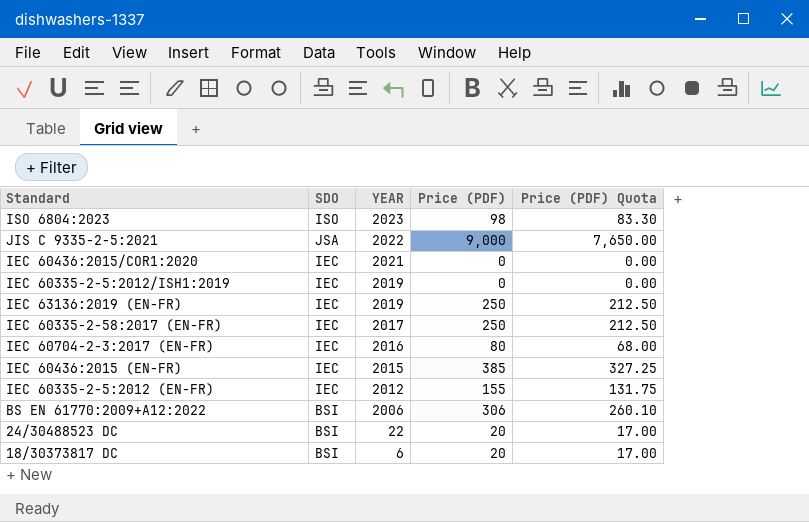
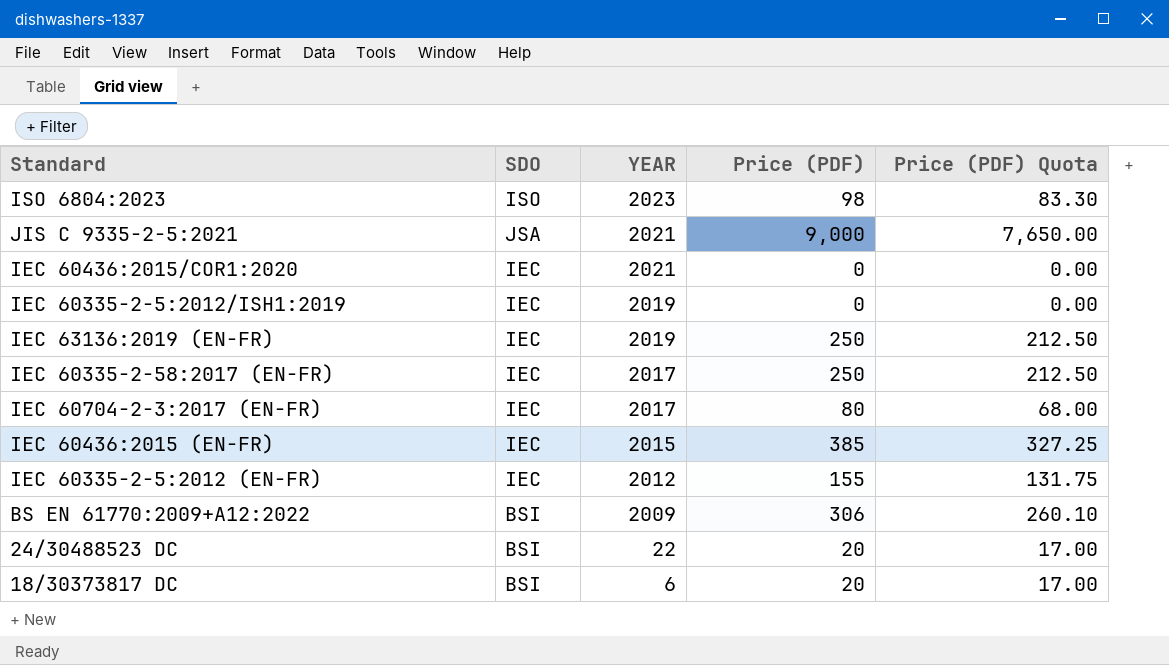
JIS C 9335-2-5:2021 | YEAR: 2022 -> 2021
IEC 60704-2-3:2017 (EN-FR) | YEAR: 2016 -> 2017
BS EN 61770:2009+A12:2022 | YEAR: 2006 -> 2009

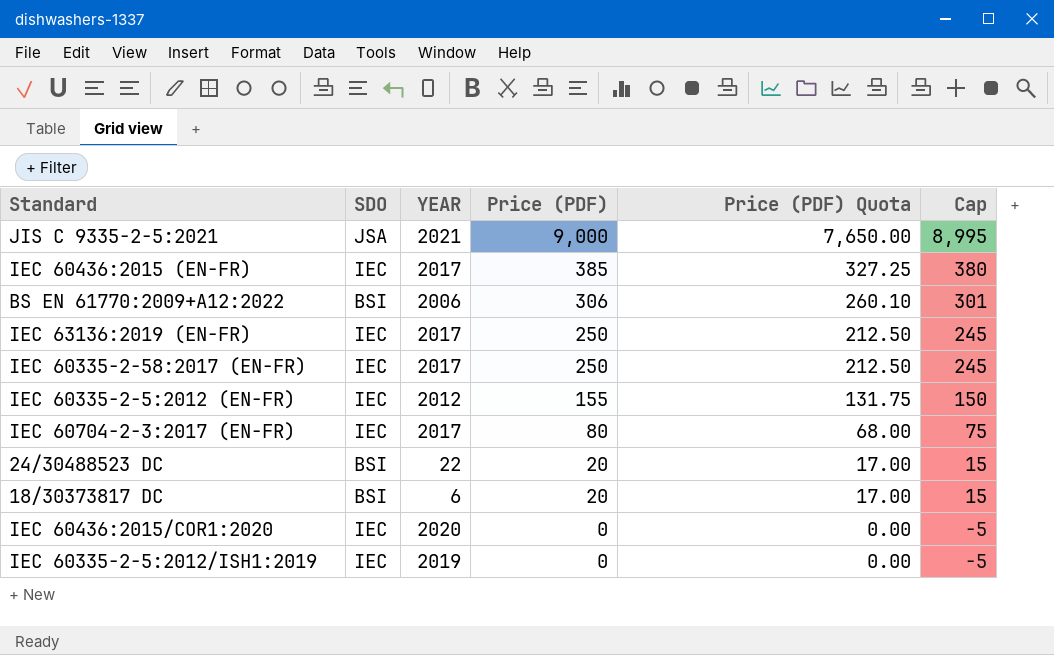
row order: YEAR descending -> Price (PDF) descending
column Cap | formula: none -> [Price (PDF)] - 5
row ISO 6804:2023: ISO | 2023 | 98 | 83.30 -> none
IEC 60436:2015 (EN-FR) | YEAR: 2015 -> 2017
BS EN 61770:2009+A12:2022 | YEAR: 2009 -> 2006
IEC 63136:2019 (EN-FR) | YEAR: 2019 -> 2017
IEC 60436:2015/COR1:2020 | YEAR: 2021 -> 2020

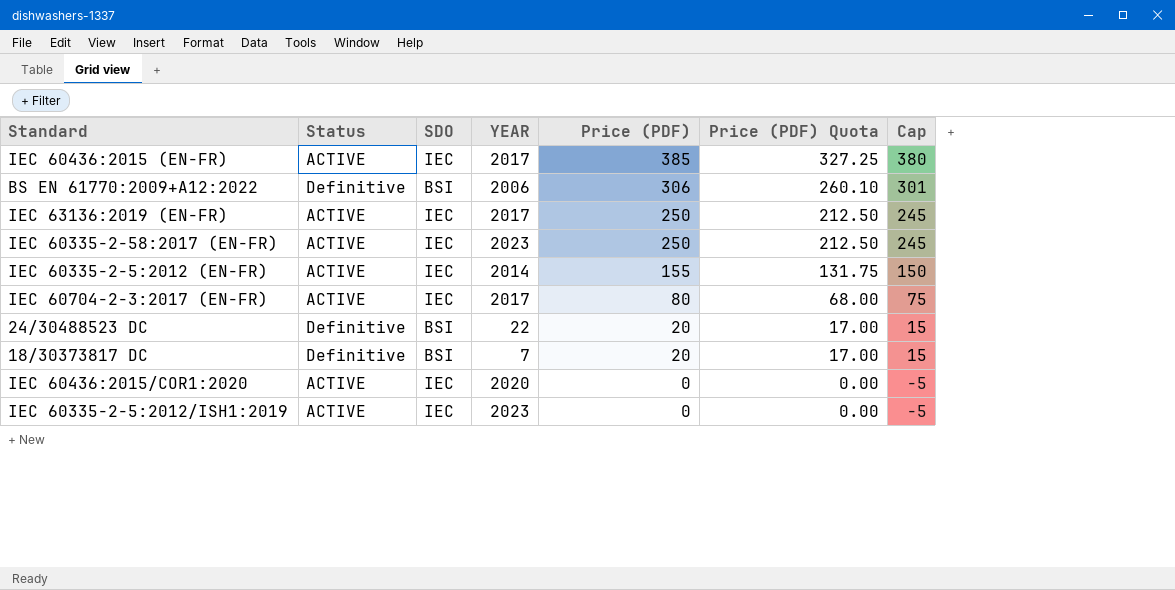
column Status | position: none -> 2
row JIS C 9335-2-5:2021: JSA | 2021 | 9,000 | 7,650.00 | 8,995 -> none
IEC 60335-2-58:2017 (EN-FR) | YEAR: 2017 -> 2023
IEC 60335-2-5:2012 (EN-FR) | YEAR: 2012 -> 2014
18/30373817 DC | YEAR: 6 -> 7
IEC 60335-2-5:2012/ISH1:2019 | YEAR: 2019 -> 2023

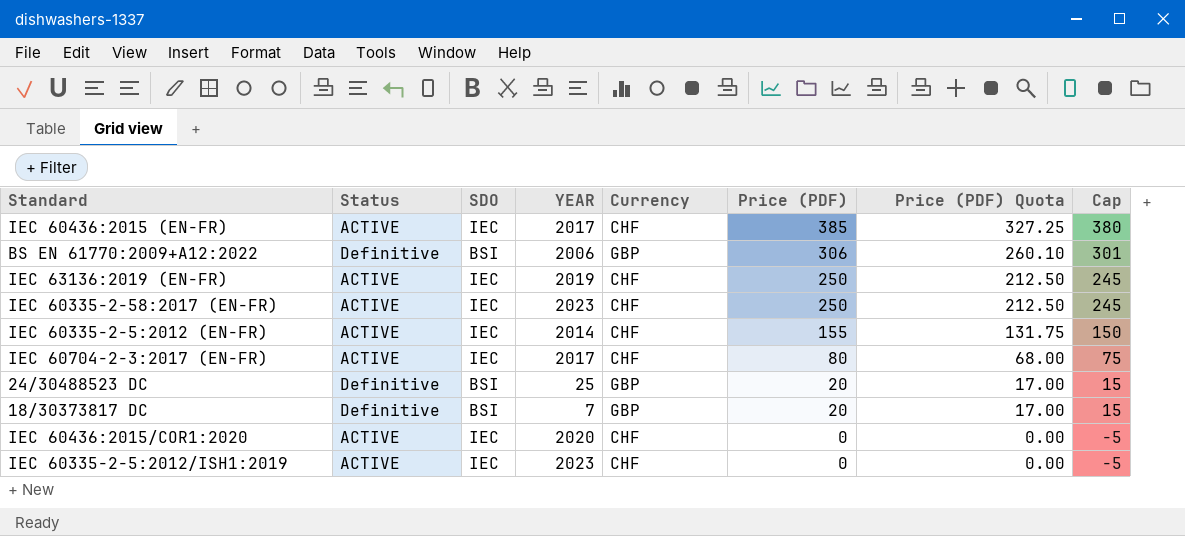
column Currency | position: none -> 5
IEC 63136:2019 (EN-FR) | YEAR: 2017 -> 2019
24/30488523 DC | YEAR: 22 -> 25

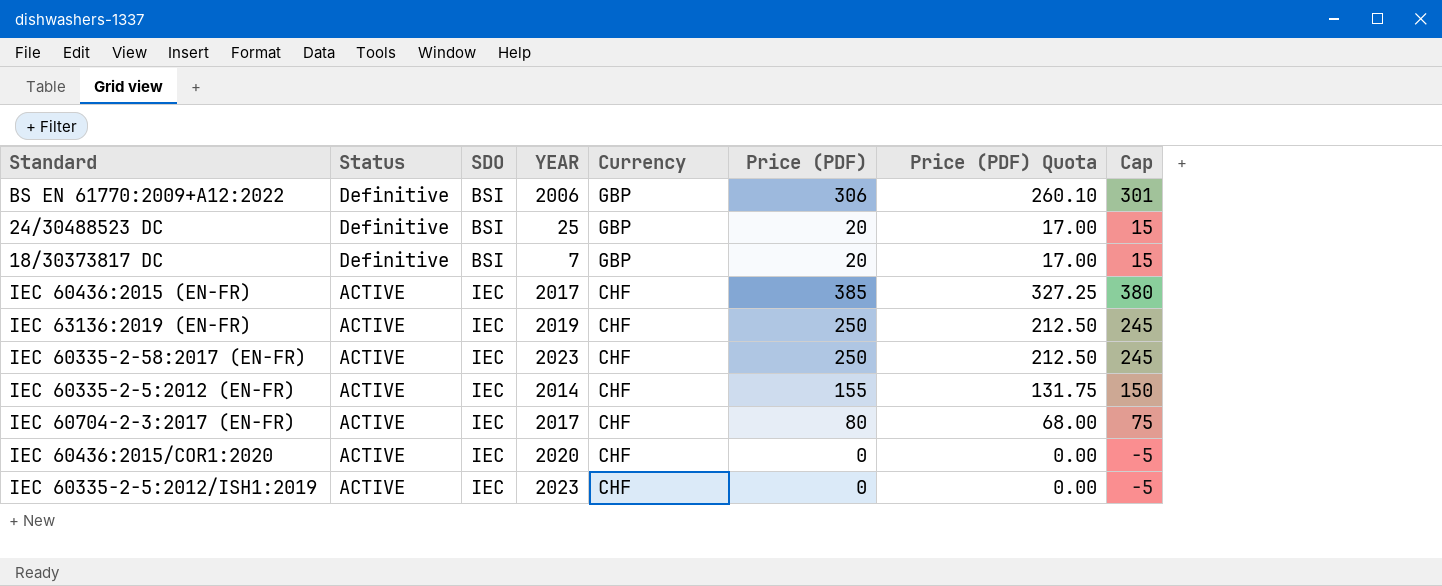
row order: Price (PDF) descending -> Status descending

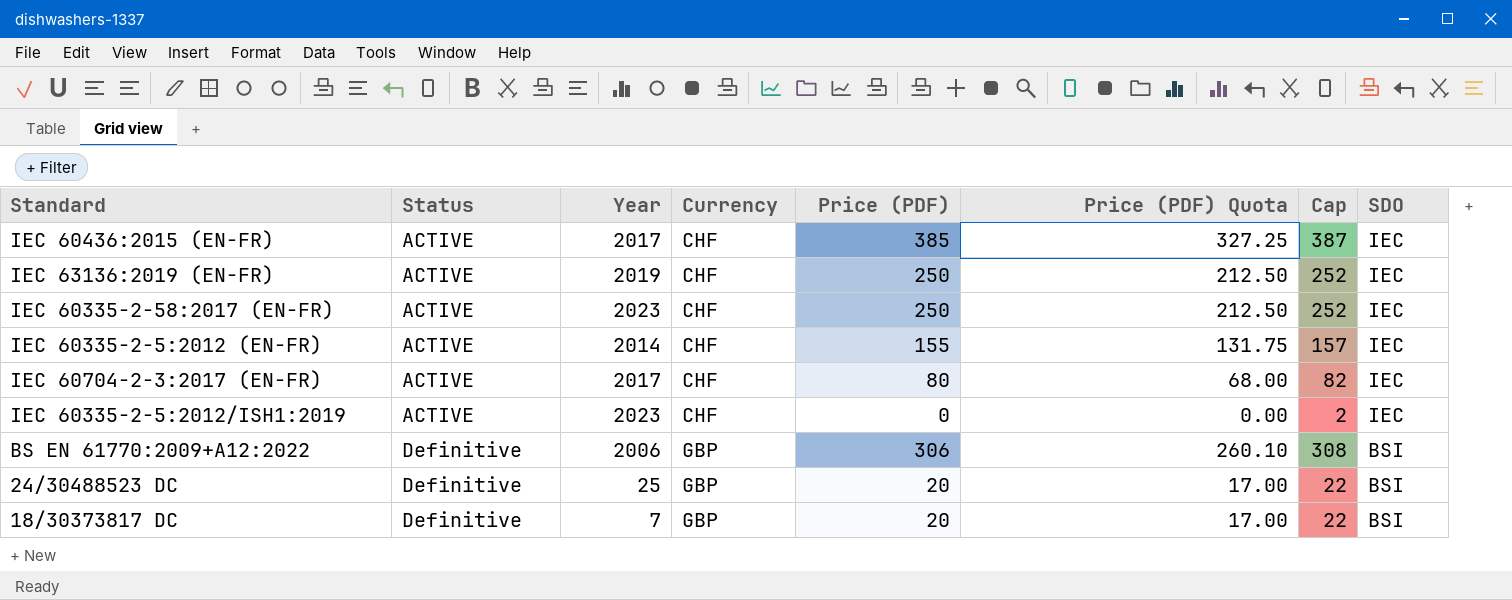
row order: Status descending -> Status ascending
column name: YEAR -> Year
column Cap | formula: [Price (PDF)] - 5 -> [Price (PDF)] + 2
column SDO | position: 3 -> 8
row IEC 60436:2015/COR1:2020: ACTIVE | IEC | 2020 | CHF | 0 | 0.00 | -5 -> none

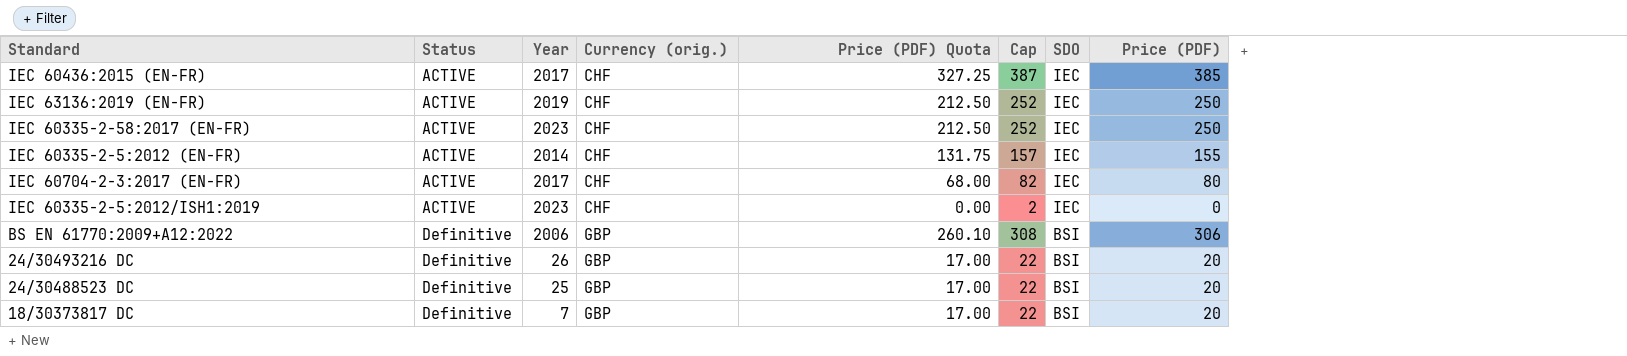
column name: Currency -> Currency (orig.)
column Price (PDF) | position: 5 -> 8
row 24/30493216 DC: none -> Definitive | 26 | GBP | 17.00 | 22 | BSI | 20

